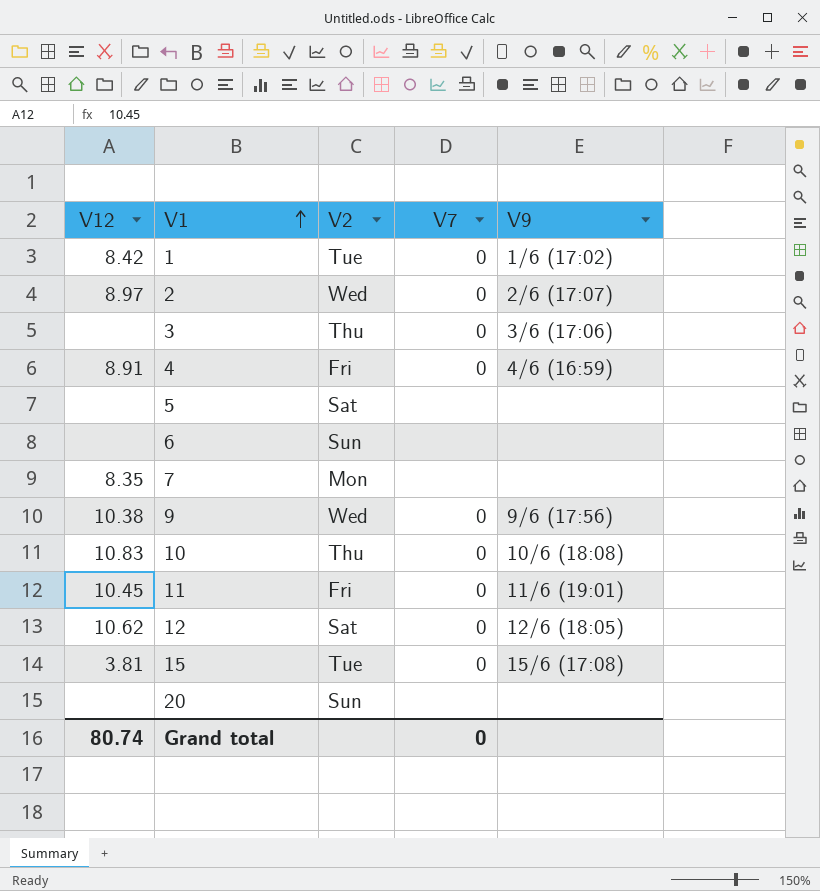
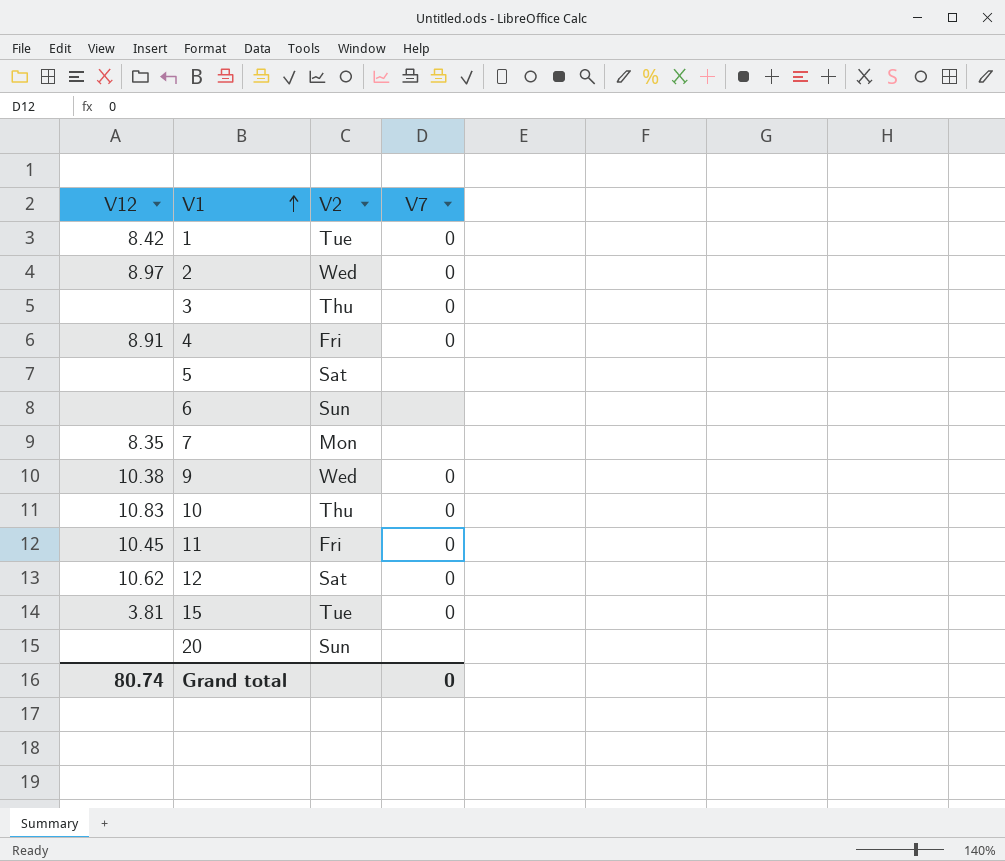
column V9 | position: 5 -> none

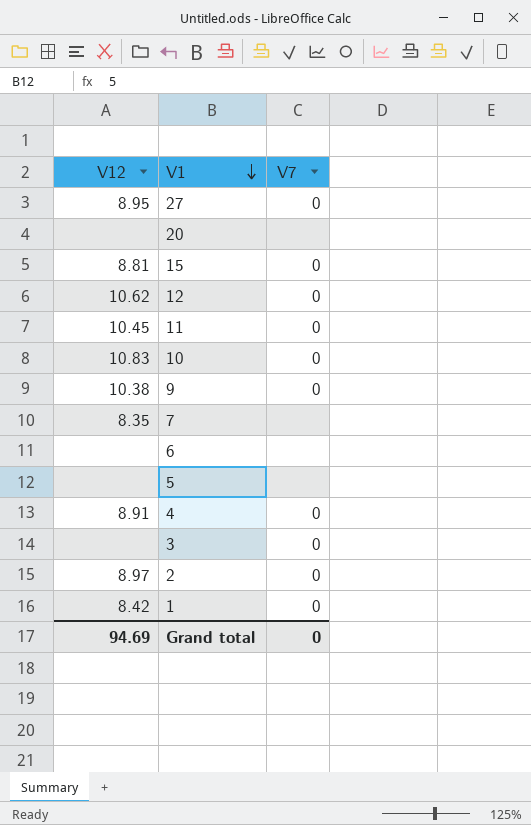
row order: V1 ascending -> V1 descending
column V2 | position: 3 -> none
row 27: none -> 8.95 | 0
15 | V12: 3.81 -> 8.81
Grand total | V12: 80.74 -> 94.69

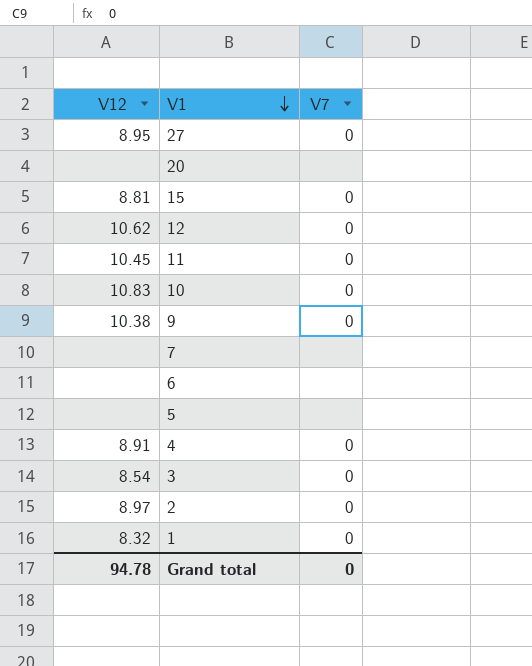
7 | V12: 8.35 -> none
3 | V12: none -> 8.54
1 | V12: 8.42 -> 8.32
Grand total | V12: 94.69 -> 94.78

